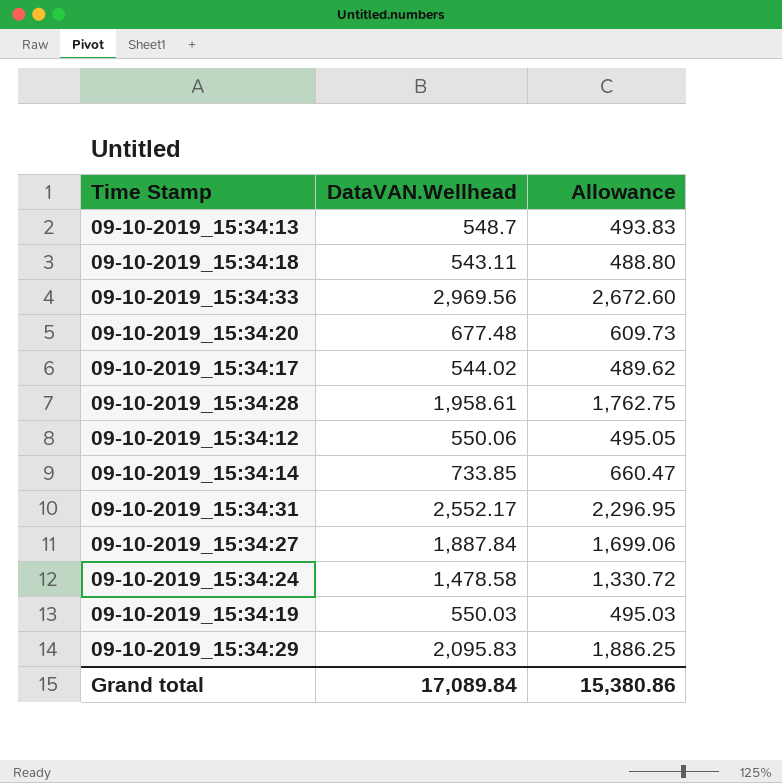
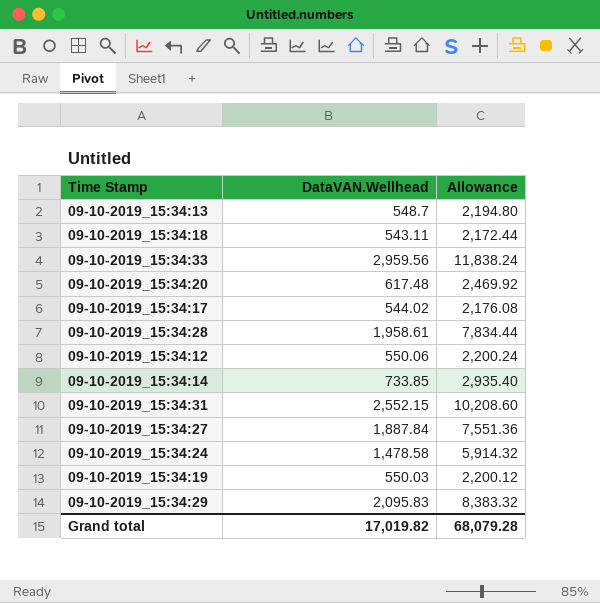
column Allowance | formula: [DataVAN.Wellhead] * 0.9 -> [DataVAN.Wellhead] * 4
09-10-2019_15:34:33 | DataVAN.Wellhead: 2,969.56 -> 2,959.56
09-10-2019_15:34:20 | DataVAN.Wellhead: 677.48 -> 617.48
09-10-2019_15:34:31 | DataVAN.Wellhead: 2,552.17 -> 2,552.15
Grand total | DataVAN.Wellhead: 17,089.84 -> 17,019.82
Grand total | Allowance: 15,380.86 -> 68,079.28

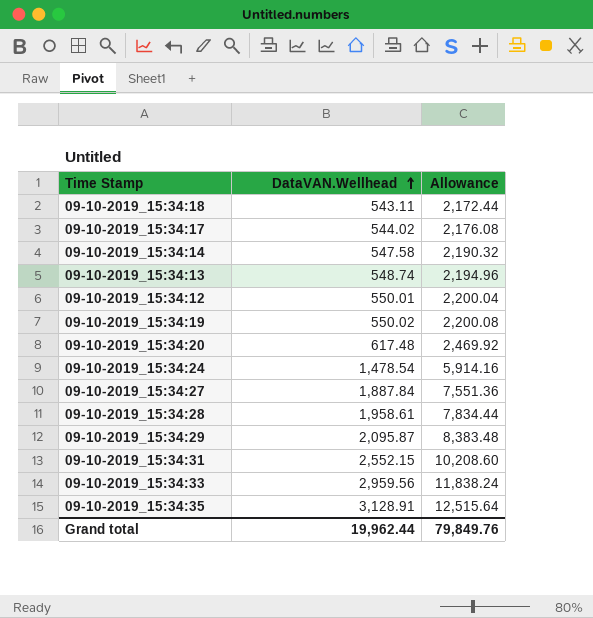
row order: none -> DataVAN.Wellhead ascending
09-10-2019_15:34:14 | DataVAN.Wellhead: 733.85 -> 547.58
09-10-2019_15:34:14 | Allowance: 2,935.40 -> 2,190.32
09-10-2019_15:34:13 | DataVAN.Wellhead: 548.7 -> 548.74
09-10-2019_15:34:13 | Allowance: 2,194.80 -> 2,194.96
09-10-2019_15:34:12 | DataVAN.Wellhead: 550.06 -> 550.01
09-10-2019_15:34:12 | Allowance: 2,200.24 -> 2,200.04
09-10-2019_15:34:19 | DataVAN.Wellhead: 550.03 -> 550.02
09-10-2019_15:34:19 | Allowance: 2,200.12 -> 2,200.08
09-10-2019_15:34:24 | DataVAN.Wellhead: 1,478.58 -> 1,478.54
09-10-2019_15:34:24 | Allowance: 5,914.32 -> 5,914.16
09-10-2019_15:34:29 | DataVAN.Wellhead: 2,095.83 -> 2,095.87
09-10-2019_15:34:29 | Allowance: 8,383.32 -> 8,383.48
row 09-10-2019_15:34:35: none -> 3,128.91 | 12,515.64
Grand total | DataVAN.Wellhead: 17,019.82 -> 19,962.44
Grand total | Allowance: 68,079.28 -> 79,849.76

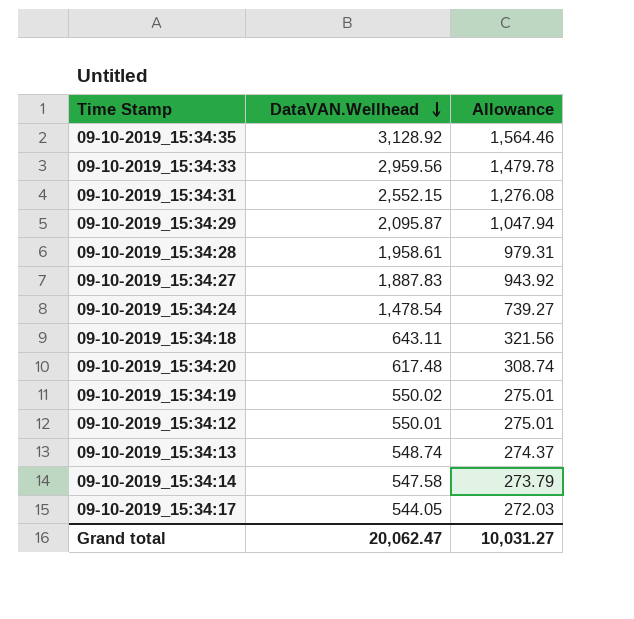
row order: DataVAN.Wellhead ascending -> DataVAN.Wellhead descending
column Allowance | formula: [DataVAN.Wellhead] * 4 -> [DataVAN.Wellhead] * 0.5
09-10-2019_15:34:35 | DataVAN.Wellhead: 3,128.91 -> 3,128.92
09-10-2019_15:34:27 | DataVAN.Wellhead: 1,887.84 -> 1,887.83
09-10-2019_15:34:18 | DataVAN.Wellhead: 543.11 -> 643.11
09-10-2019_15:34:17 | DataVAN.Wellhead: 544.02 -> 544.05
Grand total | DataVAN.Wellhead: 19,962.44 -> 20,062.47
Grand total | Allowance: 79,849.76 -> 10,031.27

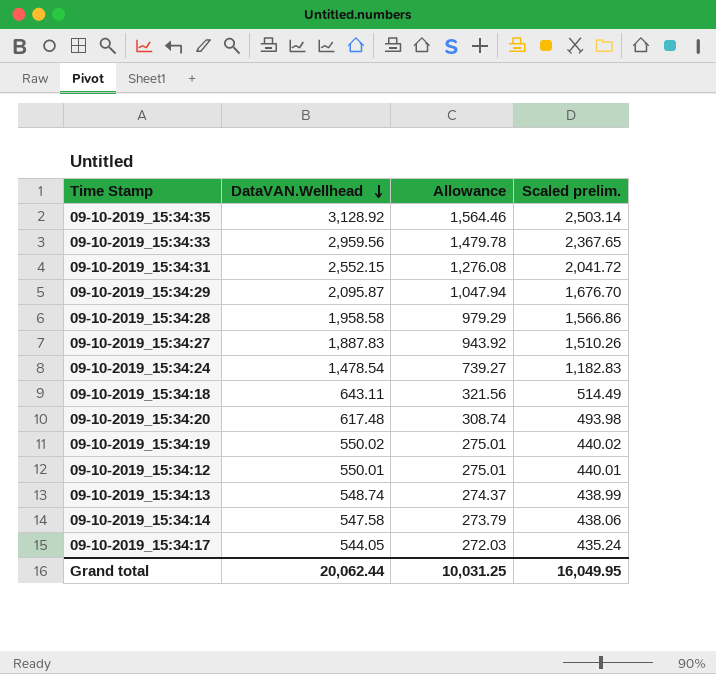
column Scaled prelim. | formula: none -> [DataVAN.Wellhead] * 0.8
09-10-2019_15:34:28 | DataVAN.Wellhead: 1,958.61 -> 1,958.58
09-10-2019_15:34:28 | Allowance: 979.31 -> 979.29
Grand total | DataVAN.Wellhead: 20,062.47 -> 20,062.44
Grand total | Allowance: 10,031.27 -> 10,031.25

